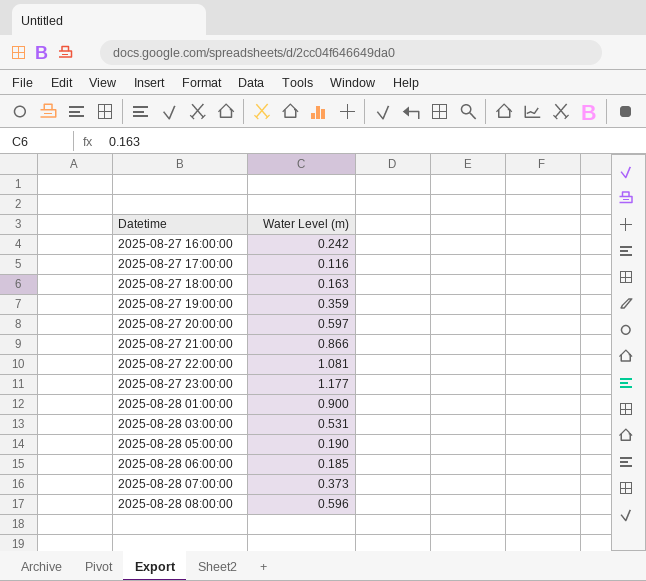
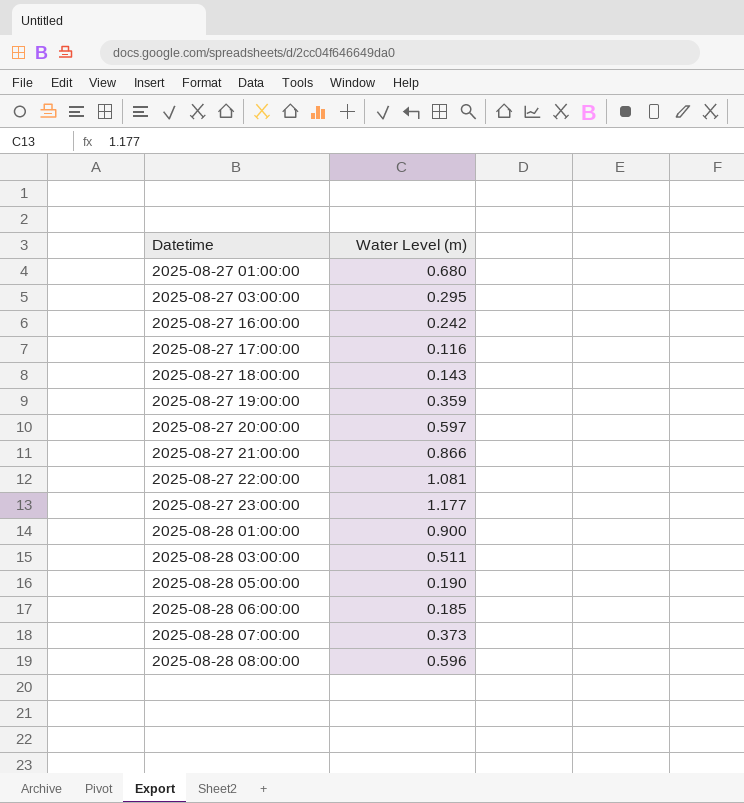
row 2025-08-27 01:00:00: none -> 0.680
row 2025-08-27 03:00:00: none -> 0.295
2025-08-27 18:00:00 | Water Level (m): 0.163 -> 0.143
2025-08-28 03:00:00 | Water Level (m): 0.531 -> 0.511

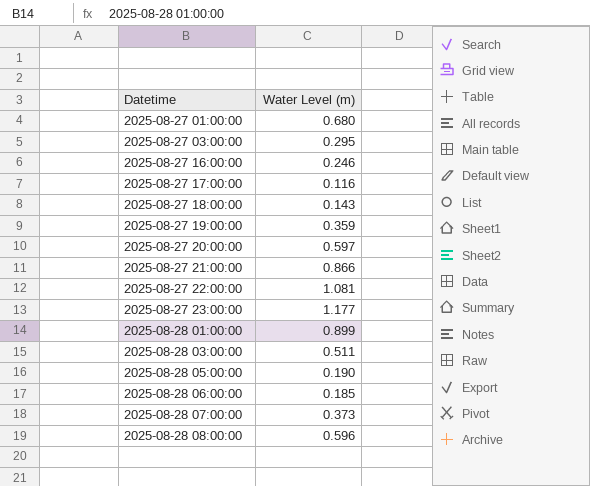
2025-08-27 16:00:00 | Water Level (m): 0.242 -> 0.246
2025-08-28 01:00:00 | Water Level (m): 0.900 -> 0.899

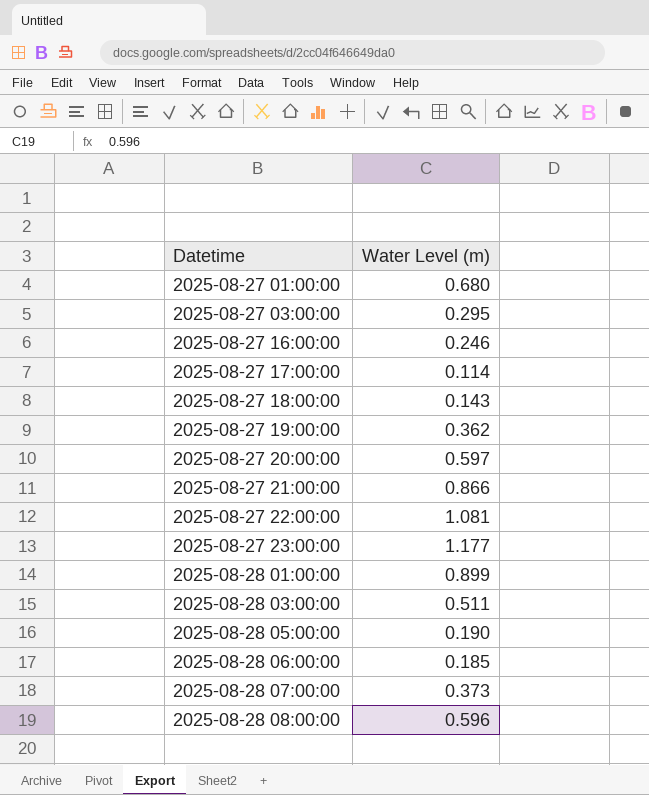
2025-08-27 17:00:00 | Water Level (m): 0.116 -> 0.114
2025-08-27 19:00:00 | Water Level (m): 0.359 -> 0.362

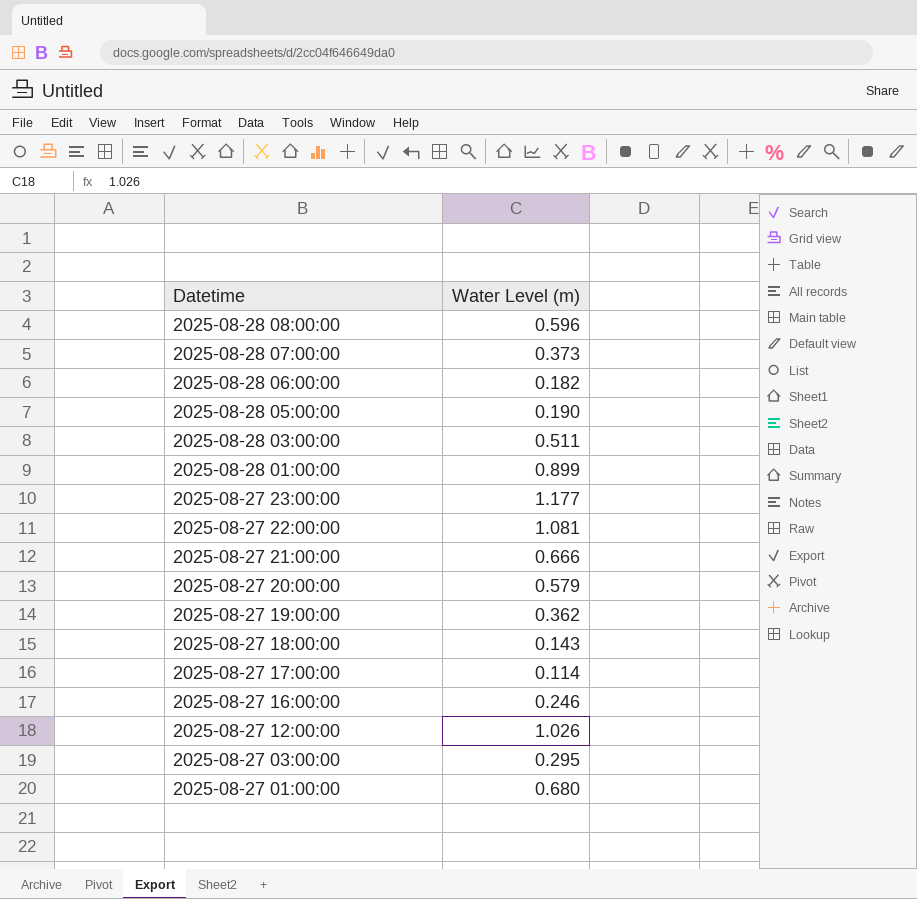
row order: Datetime ascending -> Datetime descending
2025-08-28 06:00:00 | Water Level (m): 0.185 -> 0.182
2025-08-27 21:00:00 | Water Level (m): 0.866 -> 0.666
2025-08-27 20:00:00 | Water Level (m): 0.597 -> 0.579
row 2025-08-27 12:00:00: none -> 1.026

